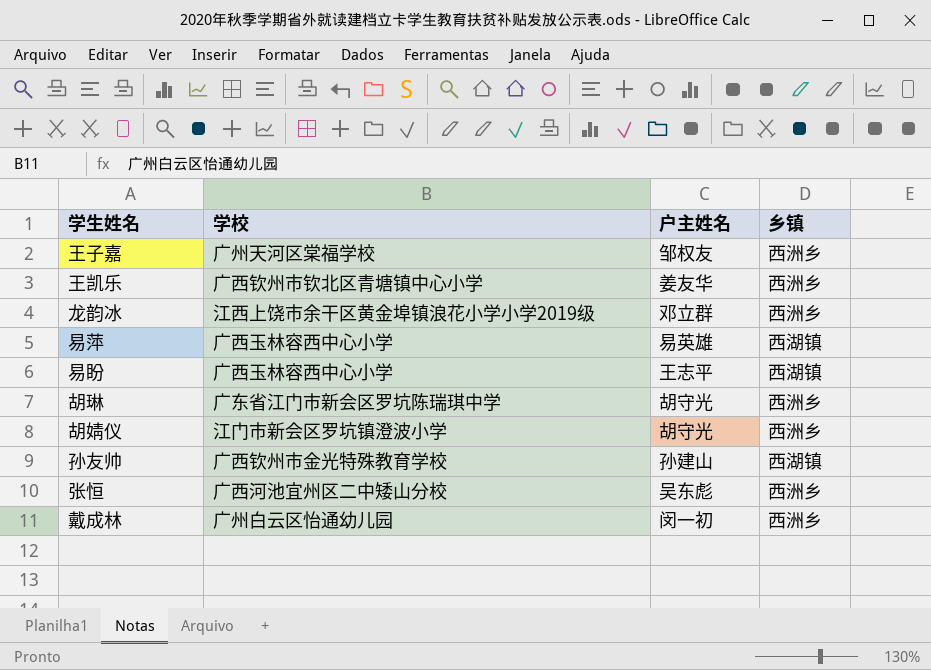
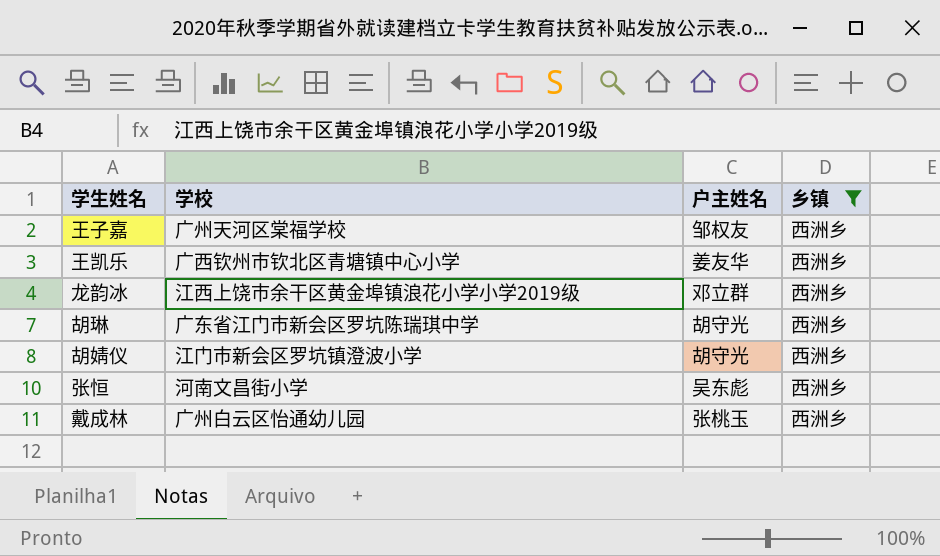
filter: none -> 乡镇 = 西洲乡
张恒 | 学校: 广西河池宜州区二中矮山分校 -> 河南文昌街小学
戴成林 | 户主姓名: 闵一初 -> 张桃玉

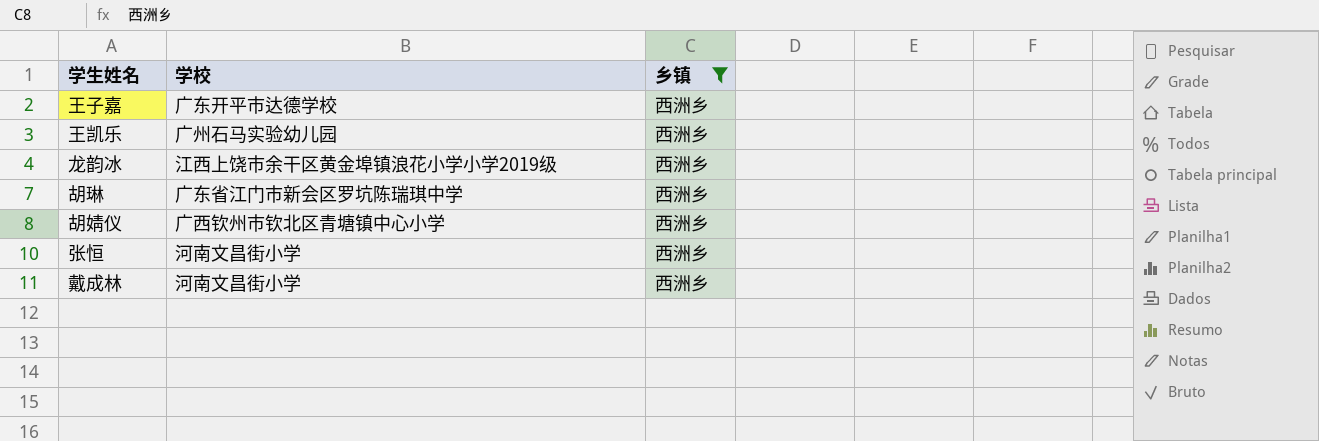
column 户主姓名 | position: 3 -> none
王子嘉 | 学校: 广州天河区棠福学校 -> 广东开平市达德学校
王凯乐 | 学校: 广西钦州市钦北区青塘镇中心小学 -> 广州石马实验幼儿园
胡婧仪 | 学校: 江门市新会区罗坑镇澄波小学 -> 广西钦州市钦北区青塘镇中心小学
戴成林 | 学校: 广州白云区怡通幼儿园 -> 河南文昌街小学

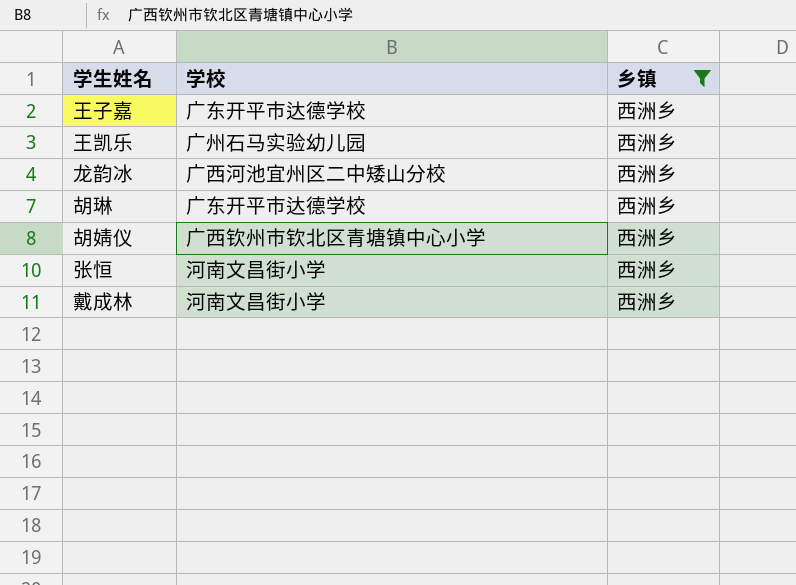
龙韵冰 | 学校: 江西上饶市余干区黄金埠镇浪花小学小学2019级 -> 广西河池宜州区二中矮山分校
胡琳 | 学校: 广东省江门市新会区罗坑陈瑞琪中学 -> 广东开平市达德学校

